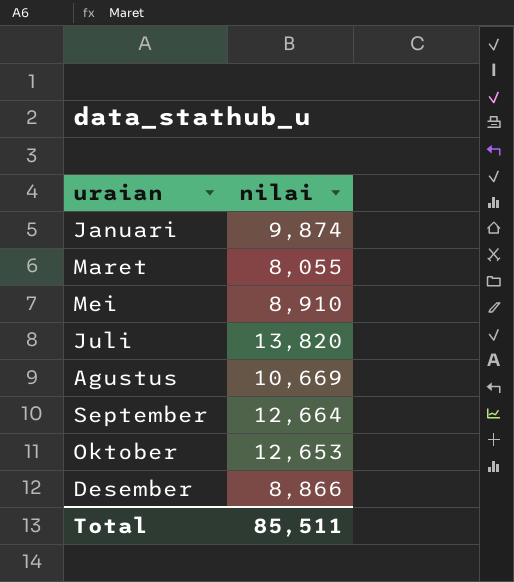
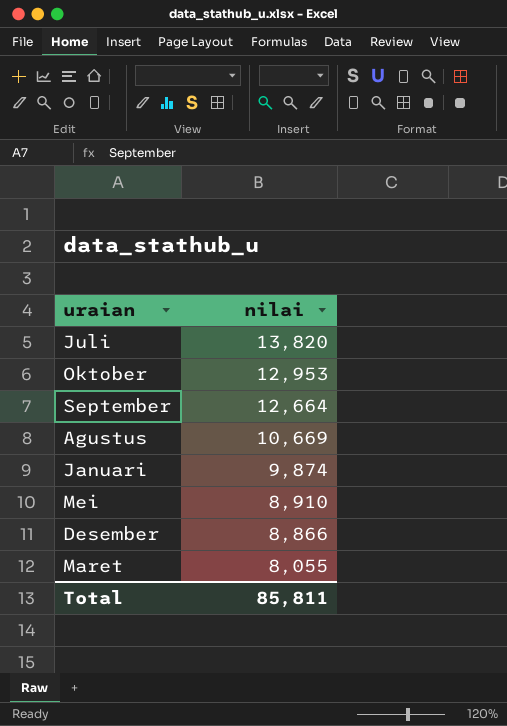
row order: none -> nilai descending
Oktober | nilai: 12,653 -> 12,953
Total | nilai: 85,511 -> 85,811

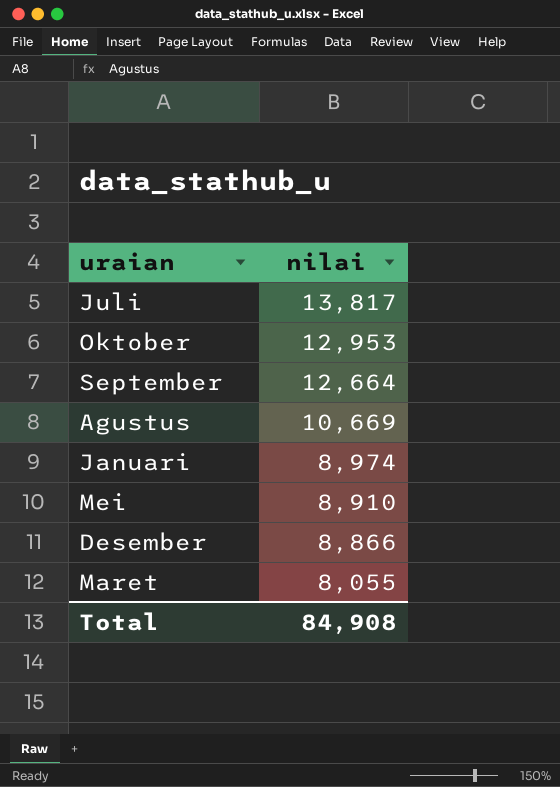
Juli | nilai: 13,820 -> 13,817
Januari | nilai: 9,874 -> 8,974
Total | nilai: 85,811 -> 84,908

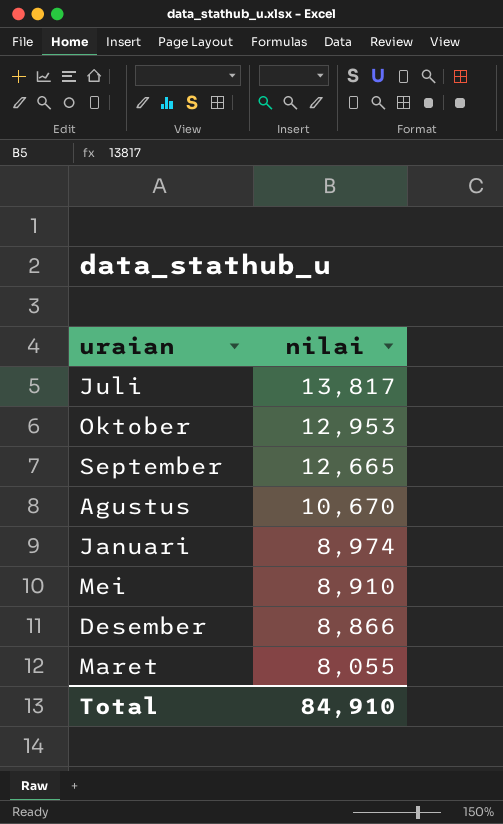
September | nilai: 12,664 -> 12,665
Agustus | nilai: 10,669 -> 10,670
Total | nilai: 84,908 -> 84,910

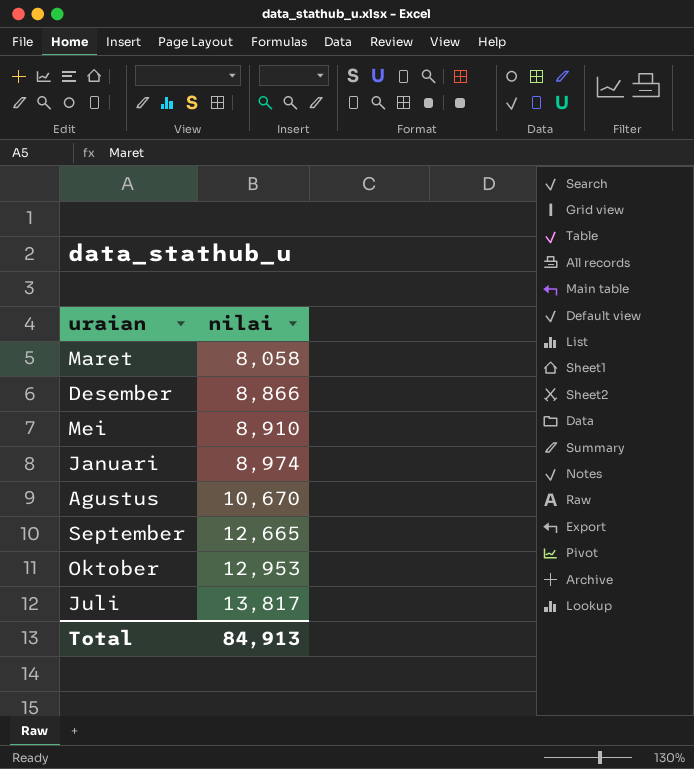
row order: nilai descending -> nilai ascending
Maret | nilai: 8,055 -> 8,058
Total | nilai: 84,910 -> 84,913

